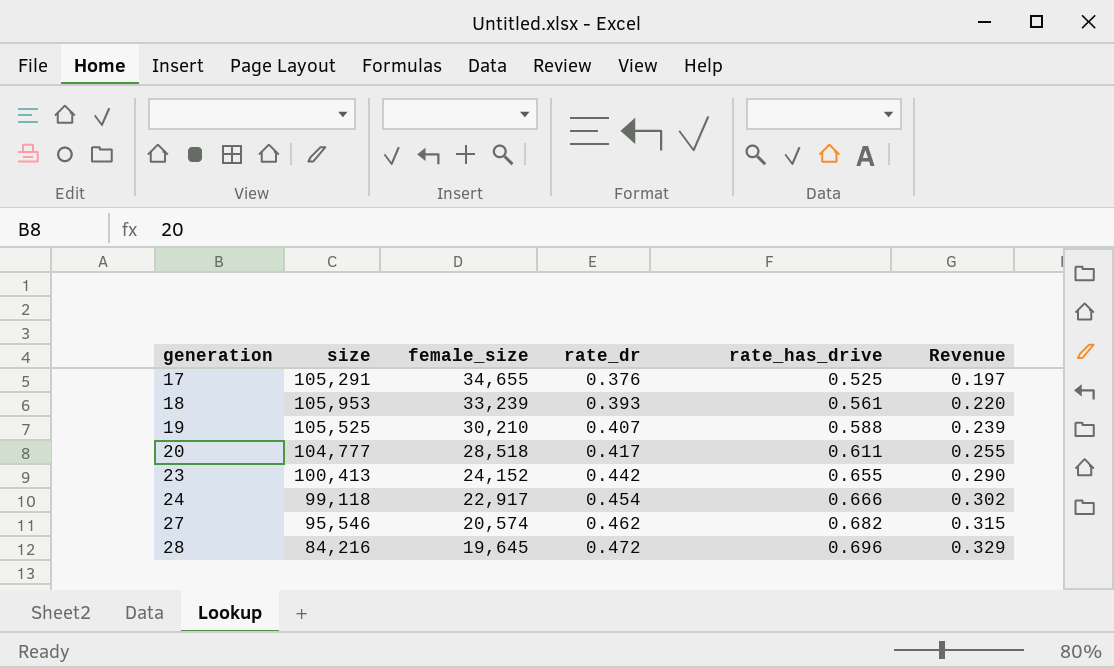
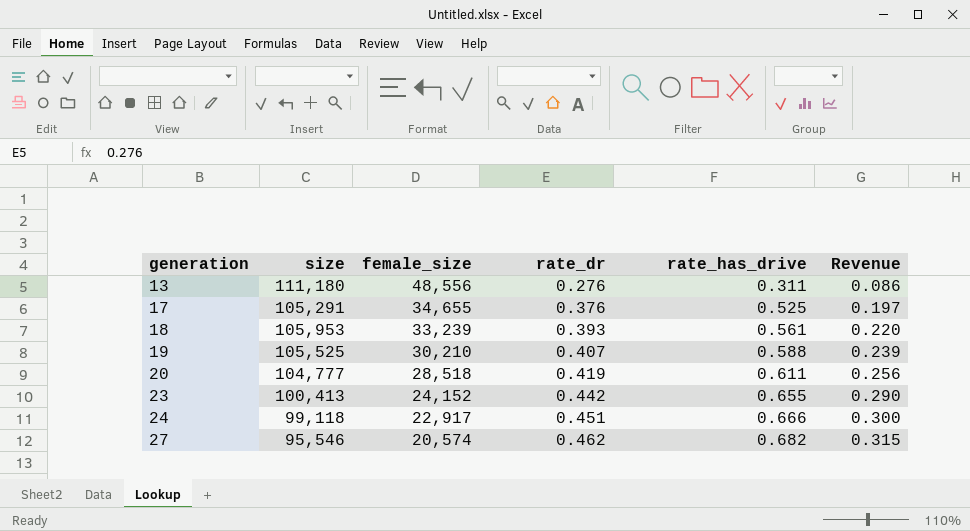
row 28: 84,216 | 19,645 | 0.472 | 0.696 | 0.329 -> none
row 13: none -> 111,180 | 48,556 | 0.276 | 0.311 | 0.086
20 | rate_dr: 0.417 -> 0.419
20 | Revenue: 0.255 -> 0.256
24 | rate_dr: 0.454 -> 0.451
24 | Revenue: 0.302 -> 0.300

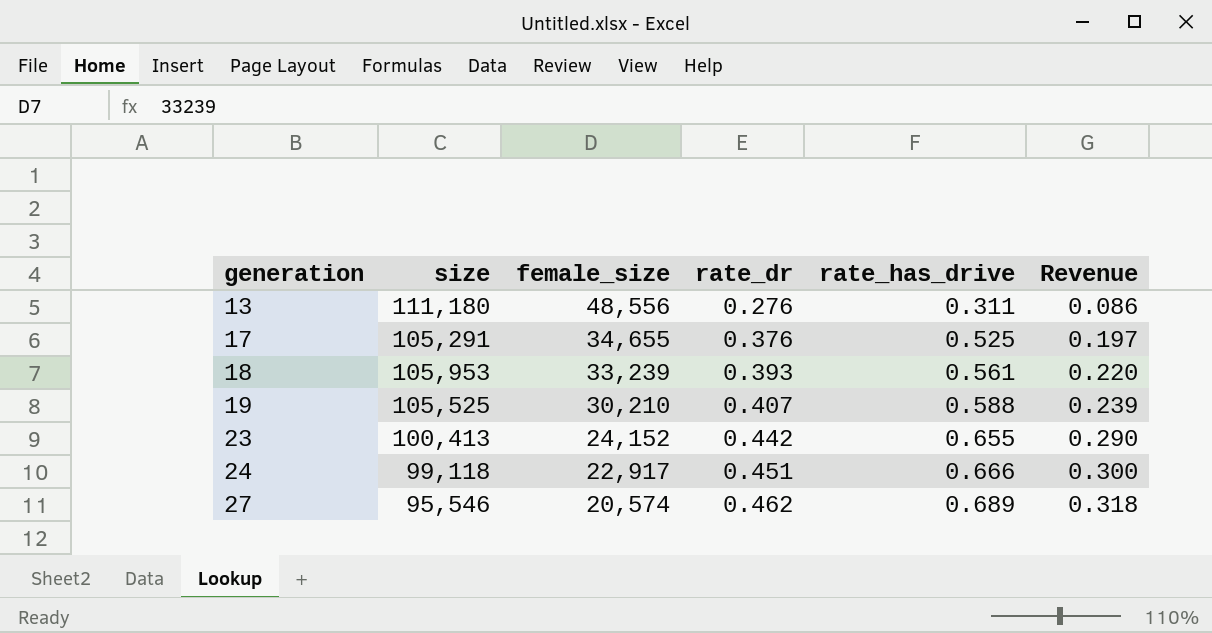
row 20: 104,777 | 28,518 | 0.419 | 0.611 | 0.256 -> none
27 | rate_has_drive: 0.682 -> 0.689
27 | Revenue: 0.315 -> 0.318

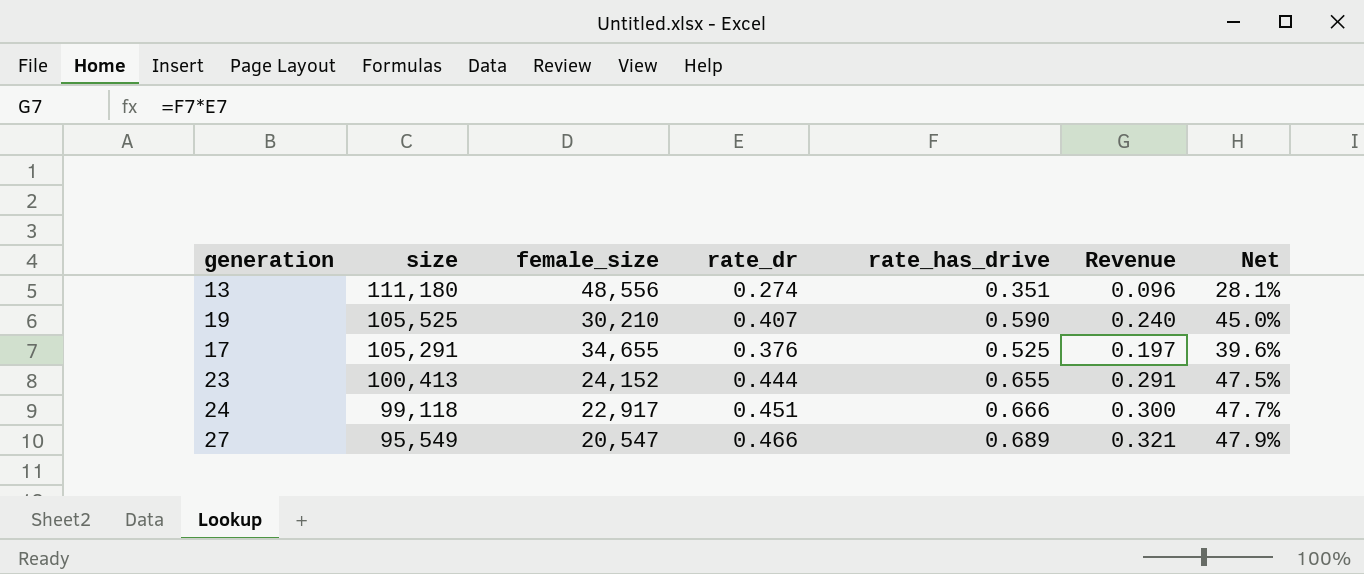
row order: generation ascending -> size descending
column Net | formula: none -> ([rate_has_drive] - [rate_dr]) / [rate_dr]
row 18: 105,953 | 33,239 | 0.393 | 0.561 | 0.220 -> none
13 | rate_dr: 0.276 -> 0.274
13 | rate_has_drive: 0.311 -> 0.351
13 | Revenue: 0.086 -> 0.096
19 | rate_has_drive: 0.588 -> 0.590
19 | Revenue: 0.239 -> 0.240
23 | rate_dr: 0.442 -> 0.444
23 | Revenue: 0.290 -> 0.291
27 | size: 95,546 -> 95,549
27 | female_size: 20,574 -> 20,547
27 | rate_dr: 0.462 -> 0.466
27 | Revenue: 0.318 -> 0.321

